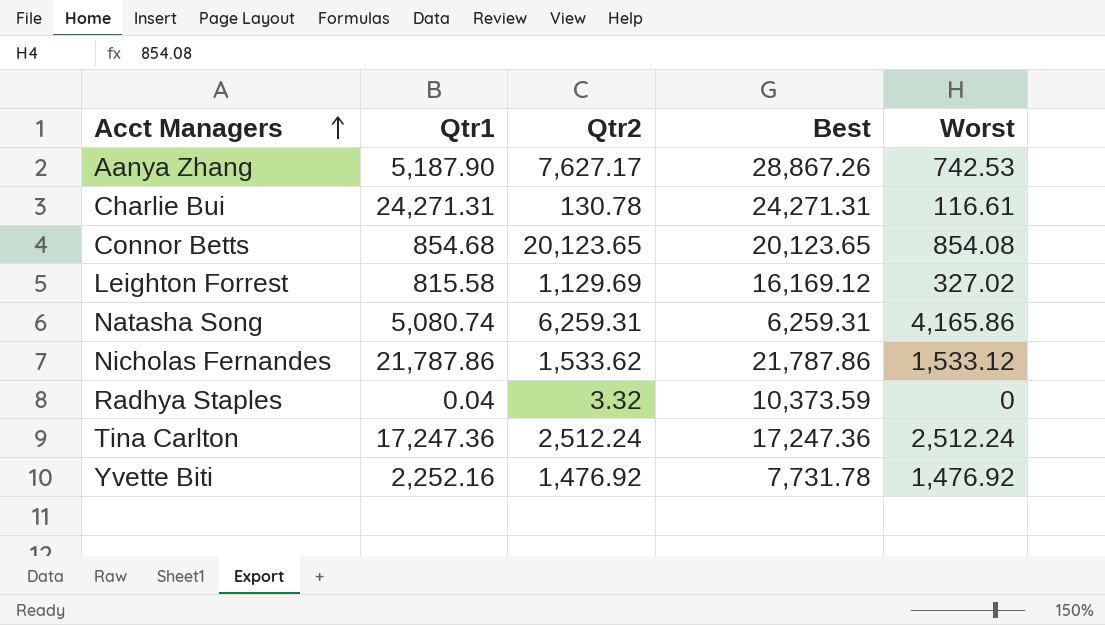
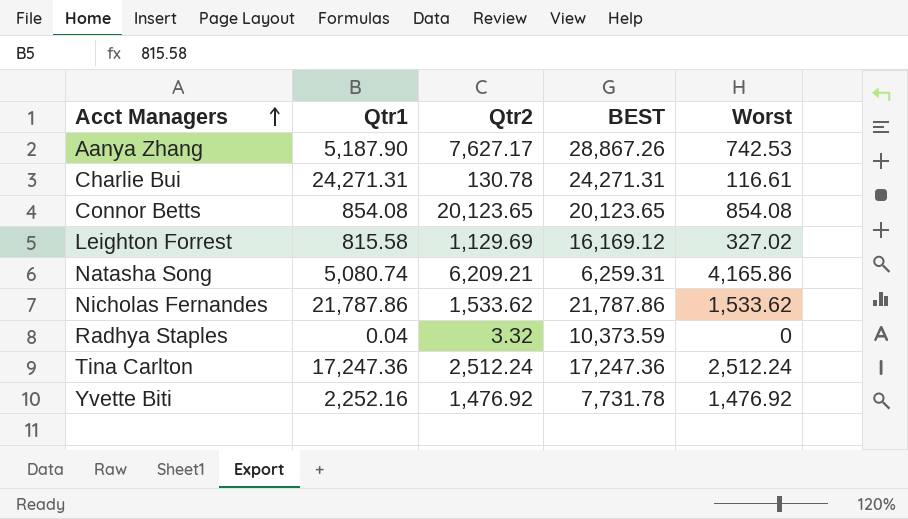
column name: Best -> BEST
Connor Betts | Qtr1: 854.68 -> 854.08
Natasha Song | Qtr2: 6,259.31 -> 6,209.21
Nicholas Fernandes | Worst: 1,533.12 -> 1,533.62

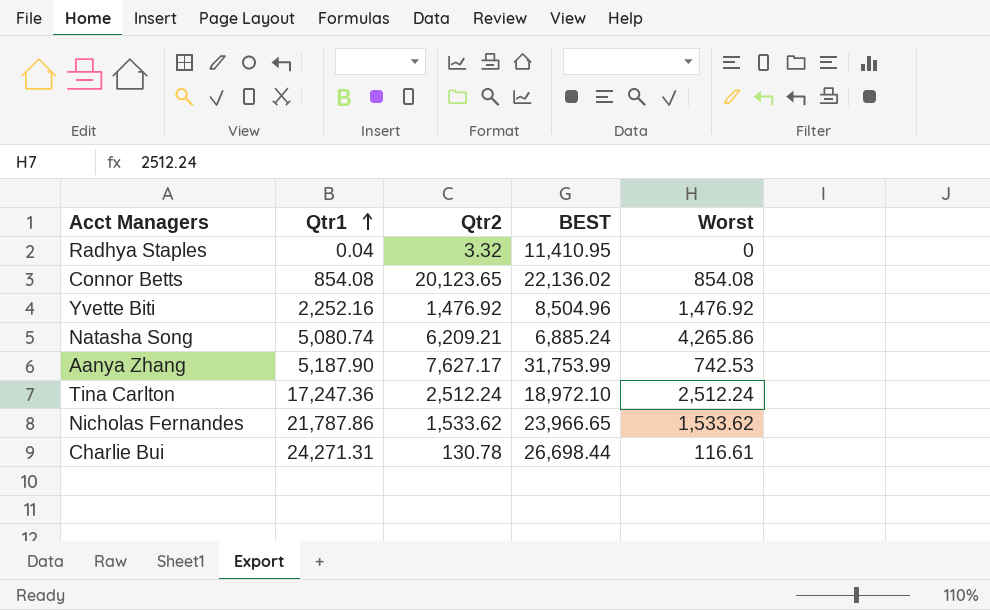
row order: Acct Managers ascending -> Qtr1 ascending
row Leighton Forrest: 815.58 | 1,129.69 | 16,169.12 | 327.02 -> none
Radhya Staples | BEST: 10,373.59 -> 11,410.95
Connor Betts | BEST: 20,123.65 -> 22,136.02
Yvette Biti | BEST: 7,731.78 -> 8,504.96
Natasha Song | BEST: 6,259.31 -> 6,885.24
Natasha Song | Worst: 4,165.86 -> 4,265.86
Aanya Zhang | BEST: 28,867.26 -> 31,753.99
Tina Carlton | BEST: 17,247.36 -> 18,972.10
Nicholas Fernandes | BEST: 21,787.86 -> 23,966.65
Charlie Bui | BEST: 24,271.31 -> 26,698.44

